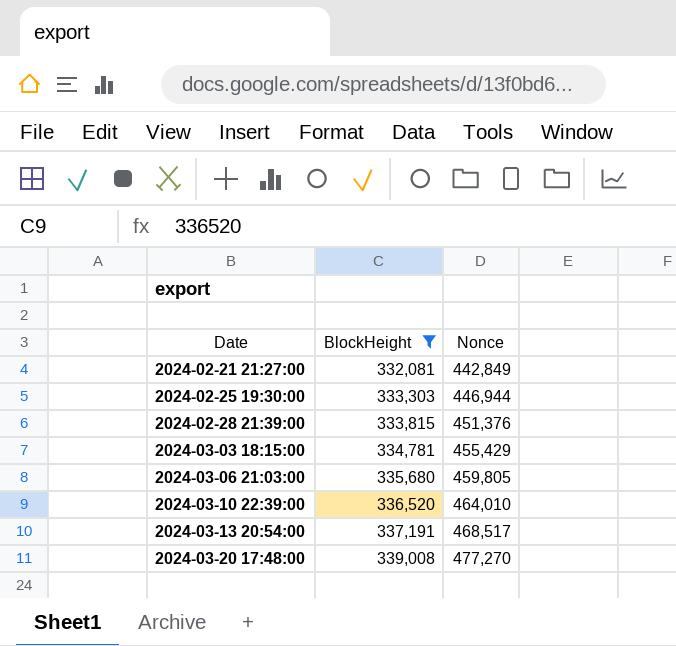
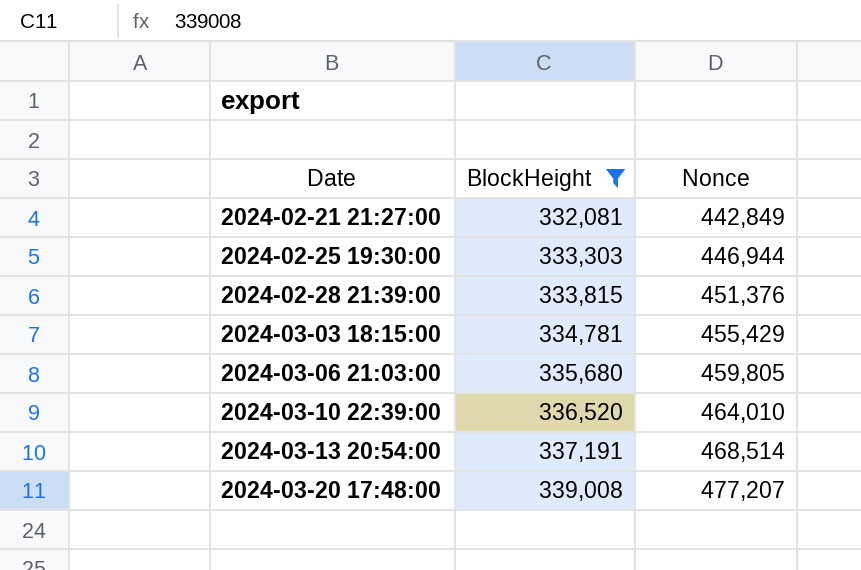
2024-03-13 20:54:00 | Nonce: 468,517 -> 468,514
2024-03-20 17:48:00 | Nonce: 477,270 -> 477,207

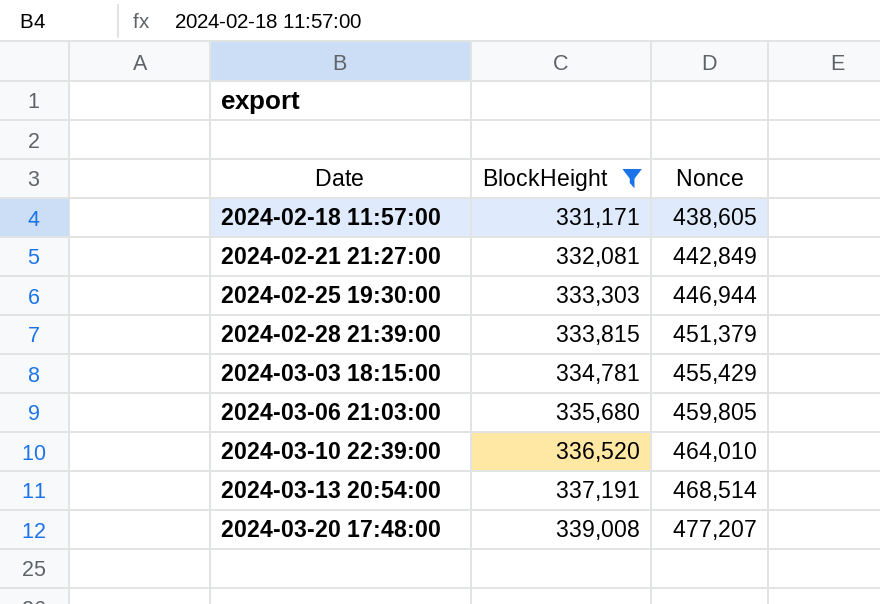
row 2024-02-18 11:57:00: none -> 331,171 | 438,605
2024-02-28 21:39:00 | Nonce: 451,376 -> 451,379

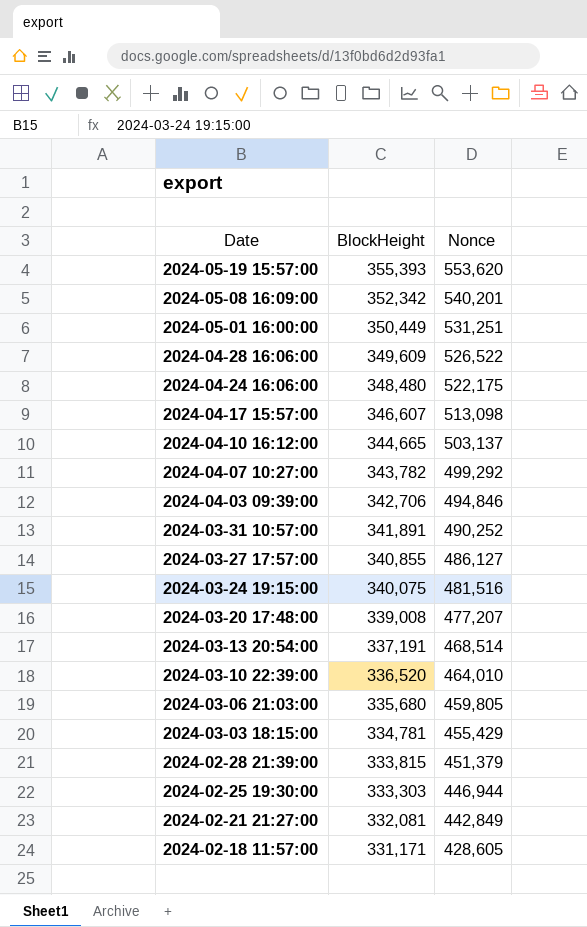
filter: BlockHeight <= 339,008 -> none
row order: Date ascending -> Date descending
2024-02-18 11:57:00 | Nonce: 438,605 -> 428,605

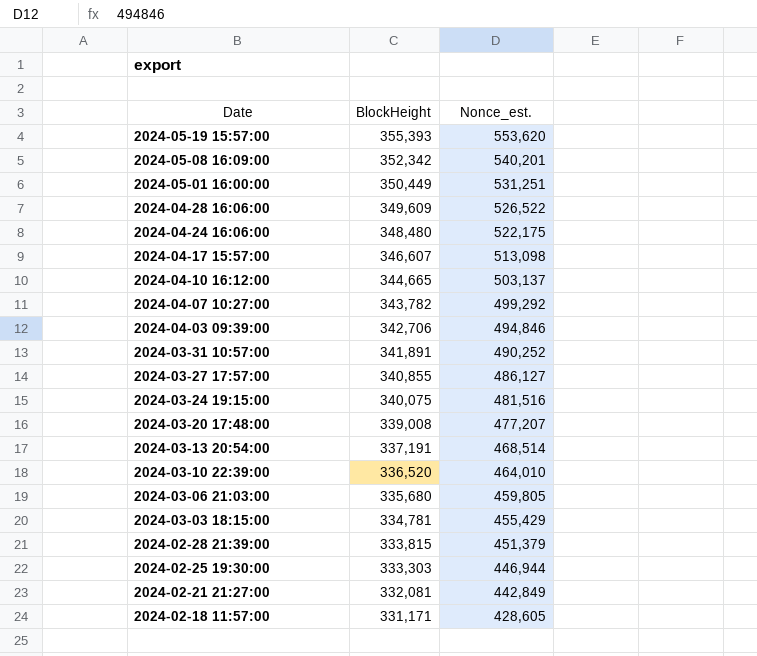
column name: Nonce -> Nonce_est.

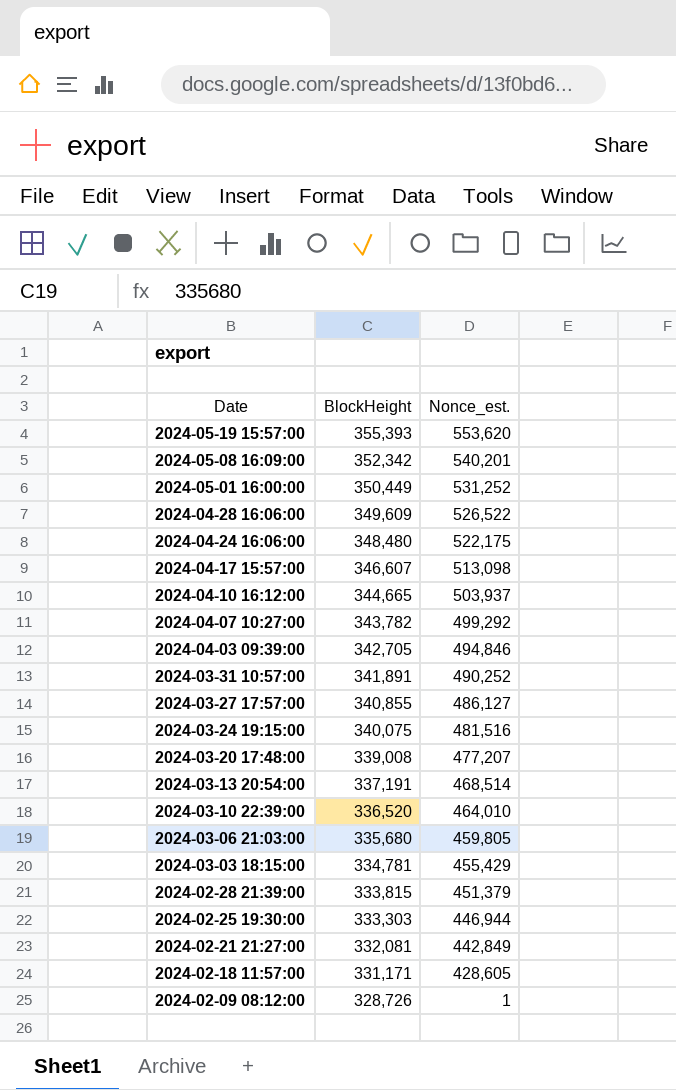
2024-05-01 16:00:00 | Nonce_est.: 531,251 -> 531,252
2024-04-10 16:12:00 | Nonce_est.: 503,137 -> 503,937
2024-04-03 09:39:00 | BlockHeight: 342,706 -> 342,705
row 2024-02-09 08:12:00: none -> 328,726 | 1

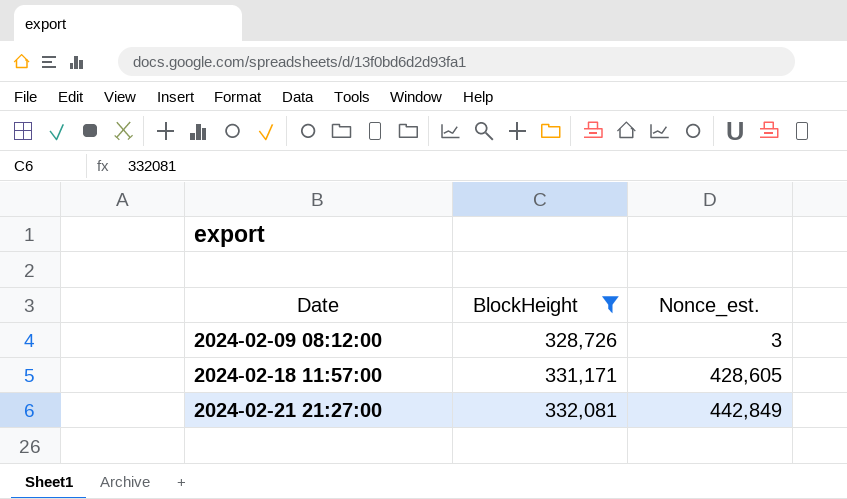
filter: none -> BlockHeight <= 332,081
row order: Date descending -> Date ascending
2024-02-09 08:12:00 | Nonce_est.: 1 -> 3

